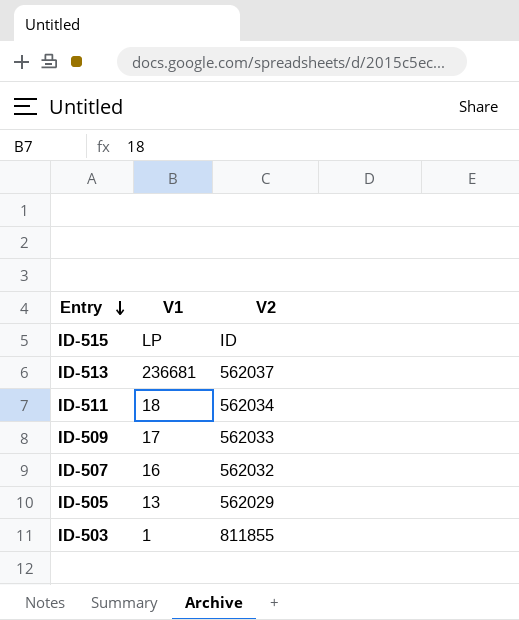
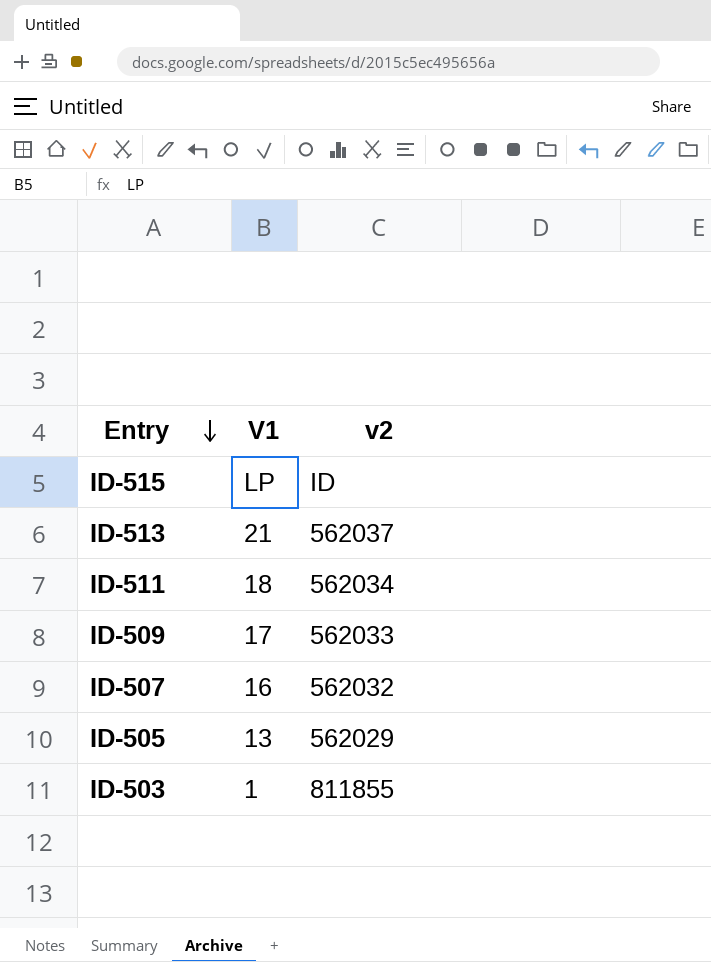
column name: V2 -> v2
ID-513 | V1: 236681 -> 21

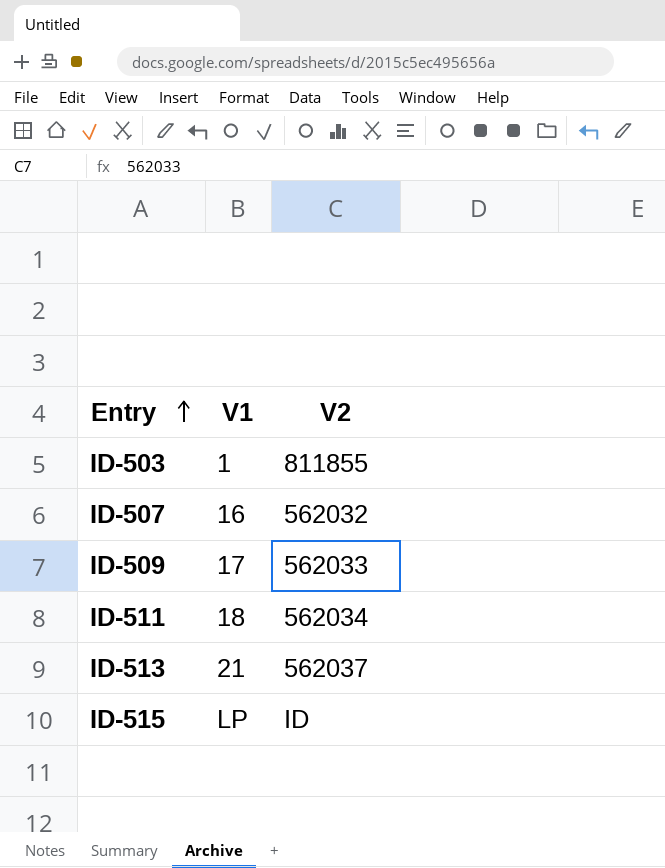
row order: Entry descending -> Entry ascending
column name: v2 -> V2
row ID-505: 13 | 562029 -> none

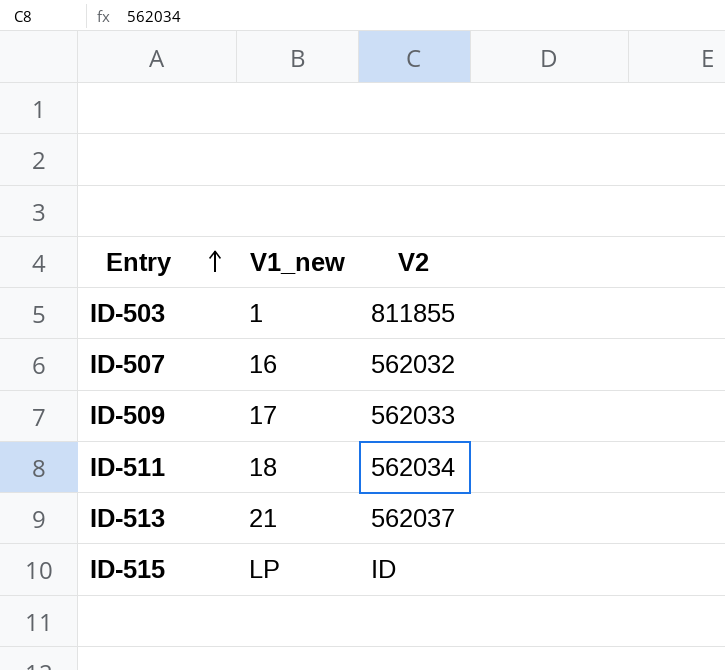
column name: V1 -> V1_new

